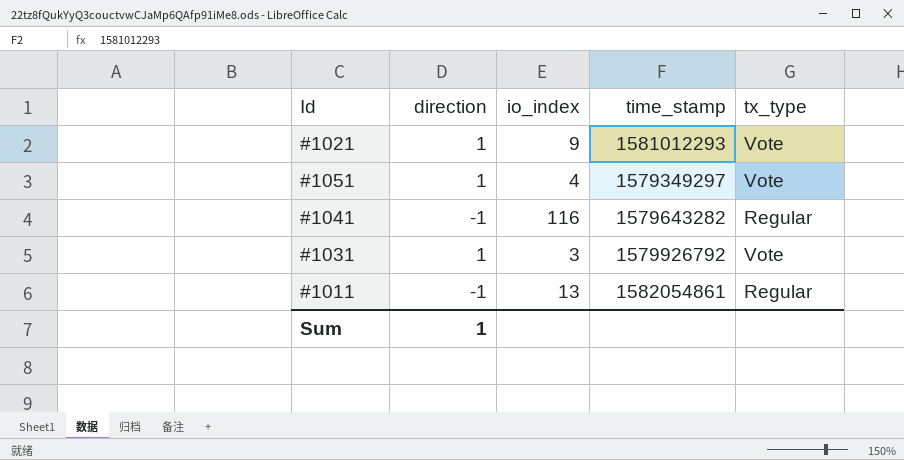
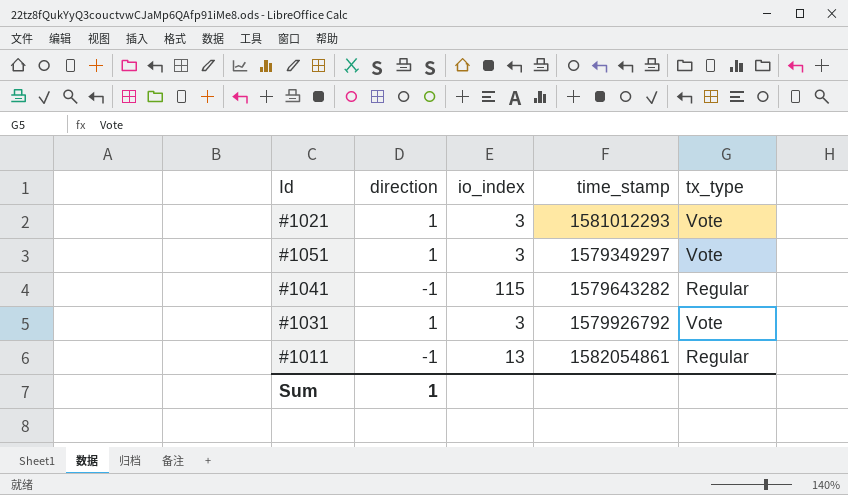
#1021 | io_index: 9 -> 3
#1051 | io_index: 4 -> 3
#1041 | io_index: 116 -> 115

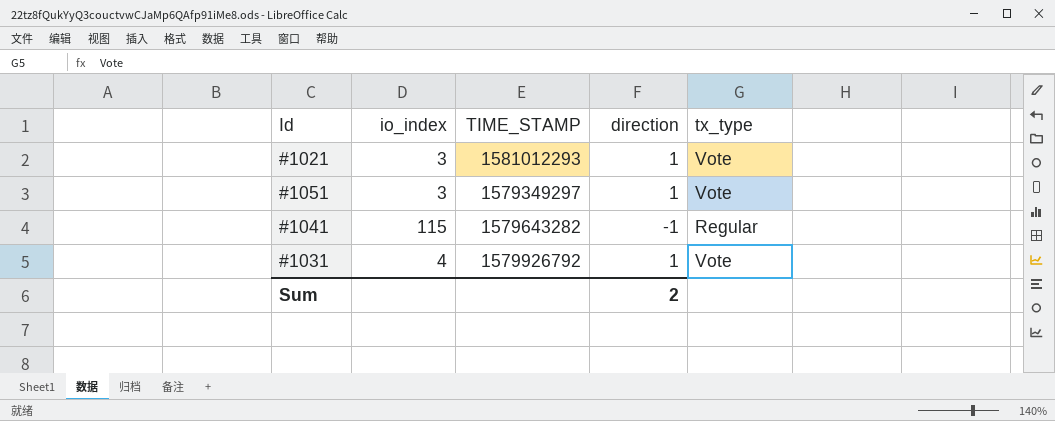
column name: time_stamp -> TIME_STAMP
column direction | position: 2 -> 4
row #1011: -1 | 13 | 1582054861 | Regular -> none
#1031 | io_index: 3 -> 4
Sum | direction: 1 -> 2

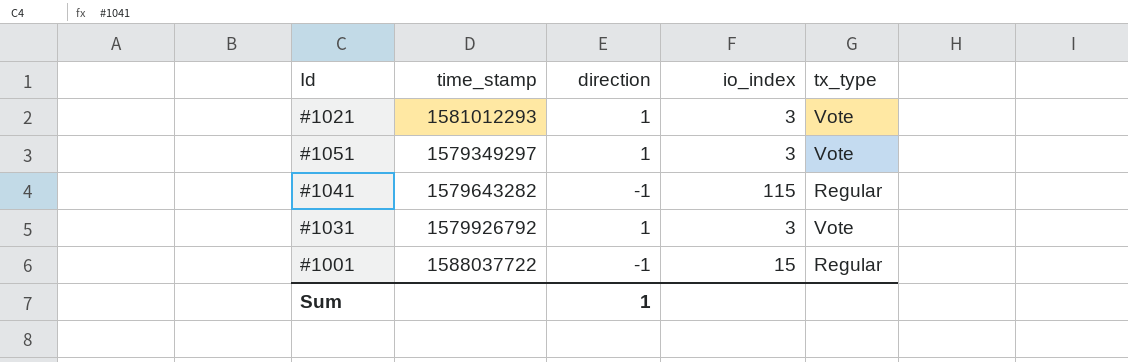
column name: TIME_STAMP -> time_stamp
column io_index | position: 2 -> 4
#1031 | io_index: 4 -> 3
row #1001: none -> 1588037722 | -1 | 15 | Regular
Sum | direction: 2 -> 1

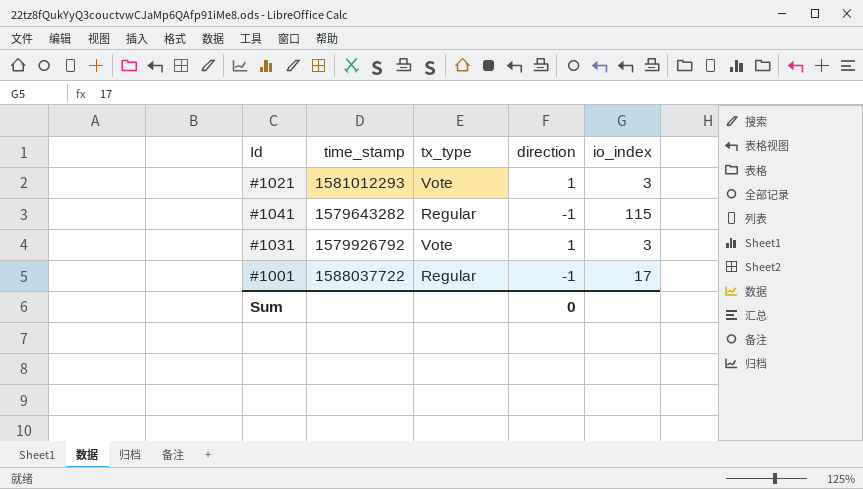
column tx_type | position: 5 -> 3
row #1051: 1579349297 | 1 | 3 | Vote -> none
#1001 | io_index: 15 -> 17
Sum | direction: 1 -> 0

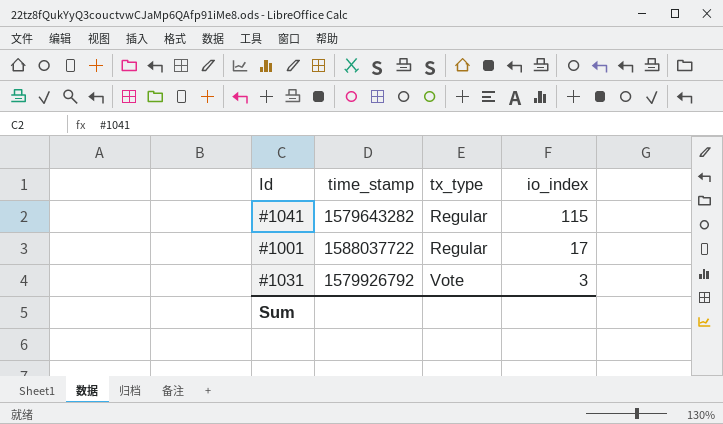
row order: none -> tx_type ascending
column direction | position: 4 -> none
row #1021: 1581012293 | Vote | 1 | 3 -> none

